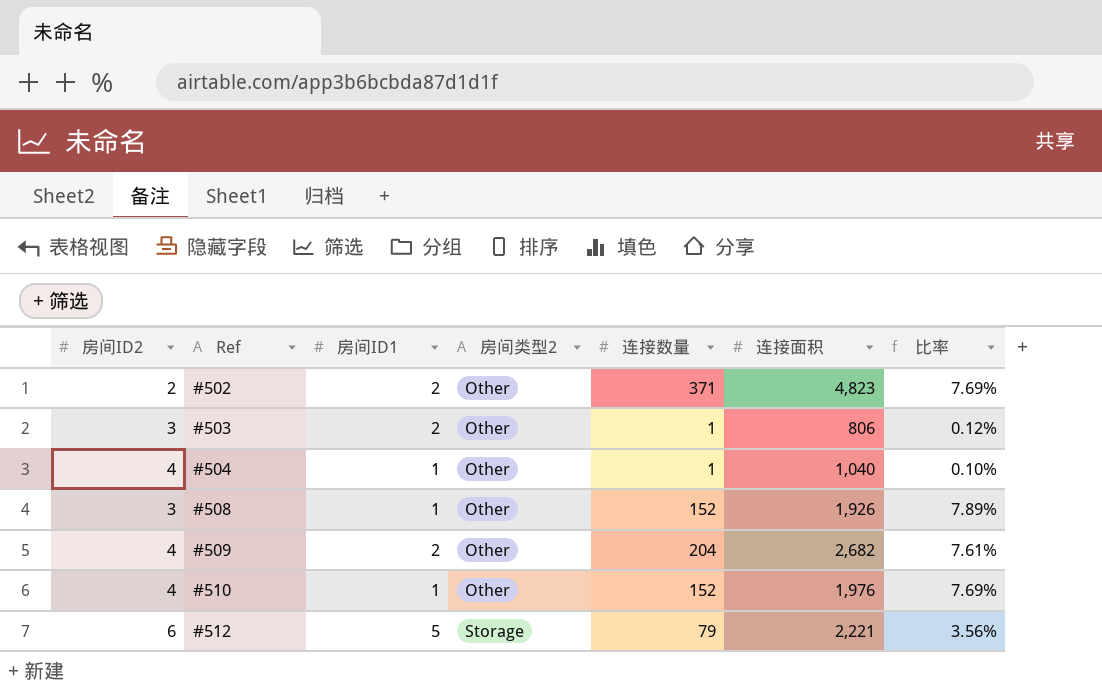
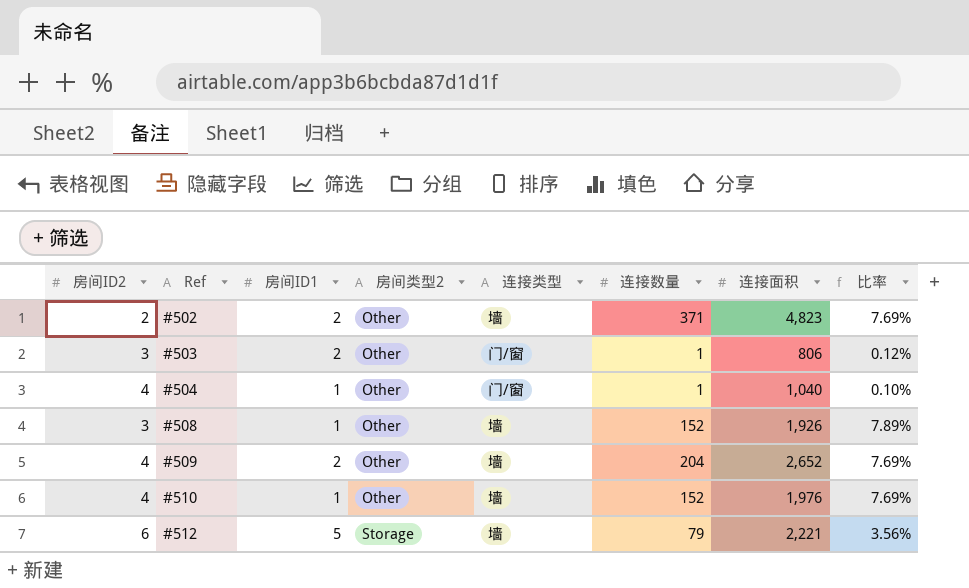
column 连接类型 | position: none -> 5
#509 | 连接面积: 2,682 -> 2,652
#509 | 比率: 7.61% -> 7.69%

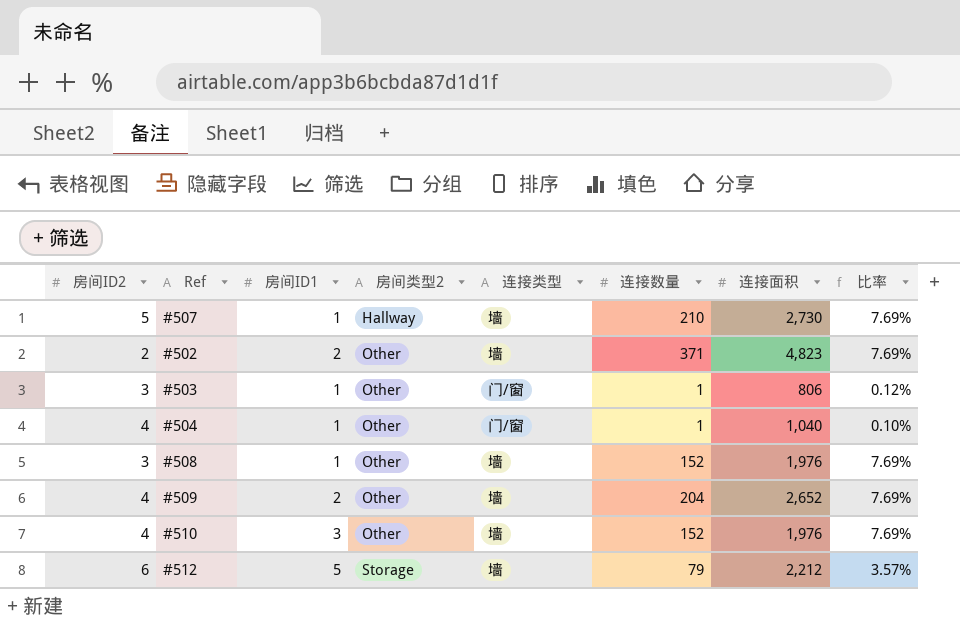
row #507: none -> 5 | 1 | Hallway | 墙 | 210 | 2,730 | 7.69%
#503 | 房间ID1: 2 -> 1
#508 | 连接面积: 1,926 -> 1,976
#508 | 比率: 7.89% -> 7.69%
#510 | 房间ID1: 1 -> 3
#512 | 连接面积: 2,221 -> 2,212
#512 | 比率: 3.56% -> 3.57%

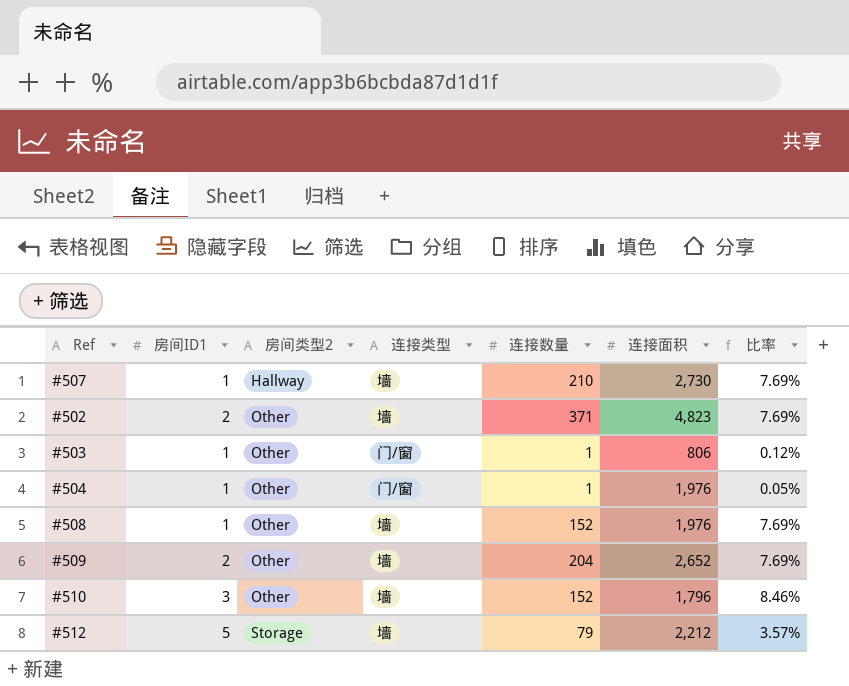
column 房间ID2 | position: 1 -> none
#504 | 连接面积: 1,040 -> 1,976
#504 | 比率: 0.10% -> 0.05%
#510 | 连接面积: 1,976 -> 1,796
#510 | 比率: 7.69% -> 8.46%

